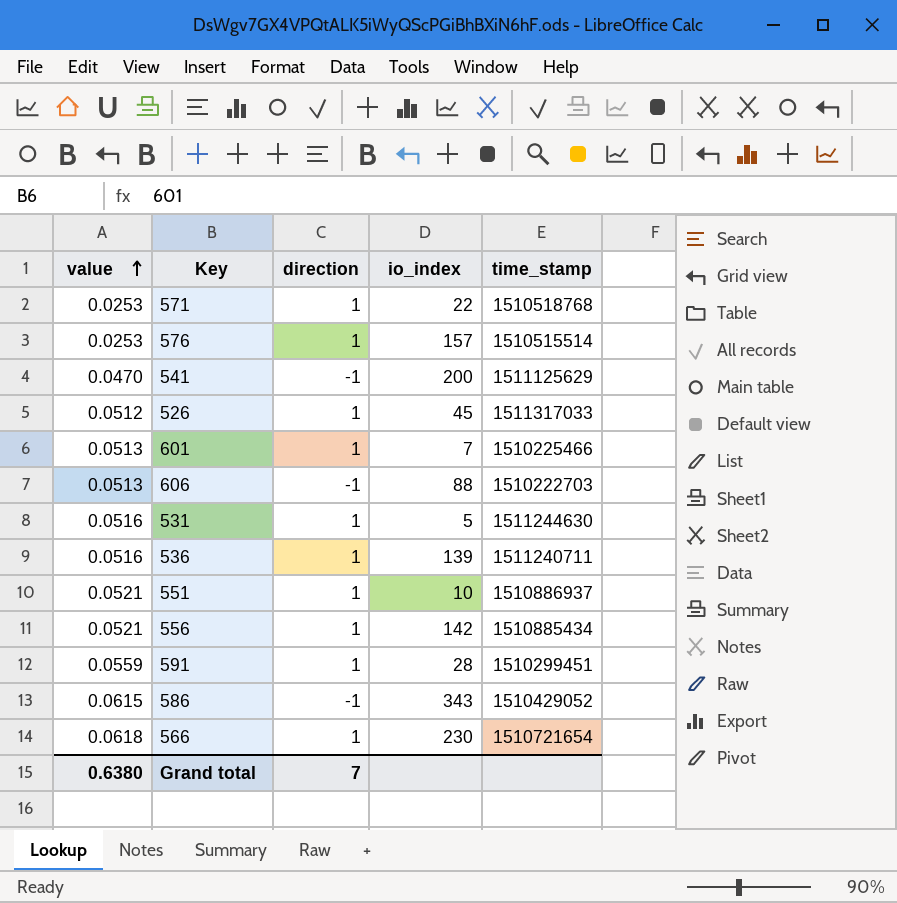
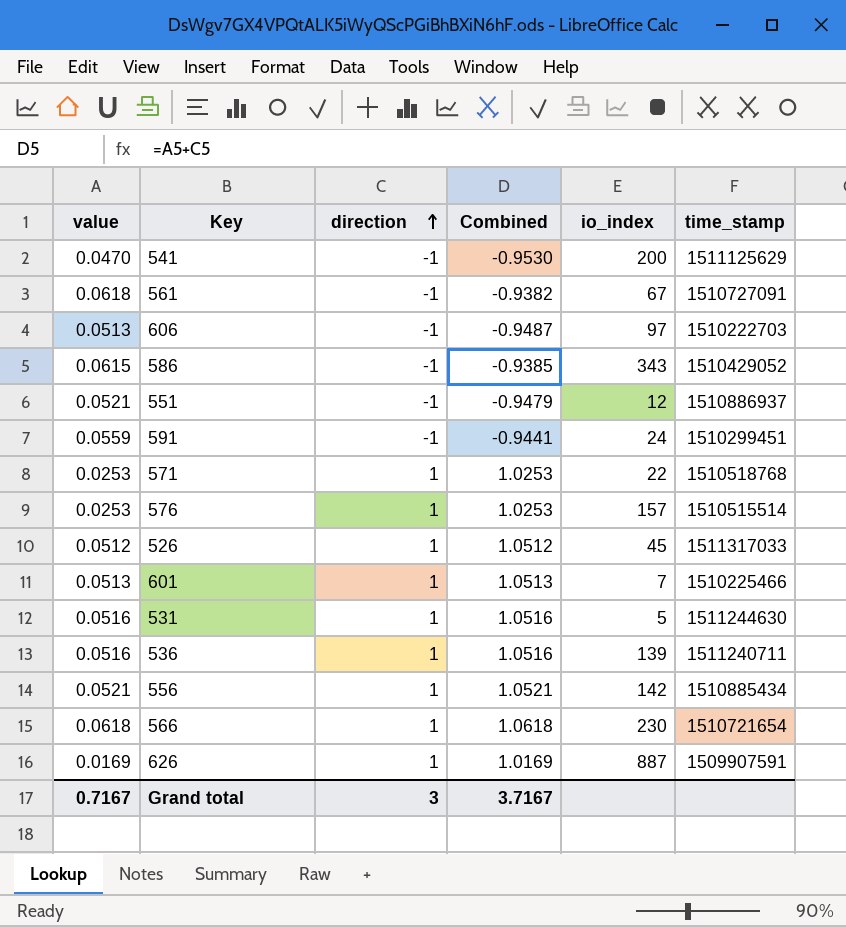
row order: value ascending -> direction ascending
column Combined | formula: none -> [value] + [direction]
row 561: none -> 0.0618 | -1 | -0.9382 | 67 | 1510727091
606 | io_index: 88 -> 97
551 | direction: 1 -> -1
551 | io_index: 10 -> 12
591 | direction: 1 -> -1
591 | io_index: 28 -> 24
row 626: none -> 0.0169 | 1 | 1.0169 | 887 | 1509907591
Grand total | value: 0.6380 -> 0.7167
Grand total | direction: 7 -> 3

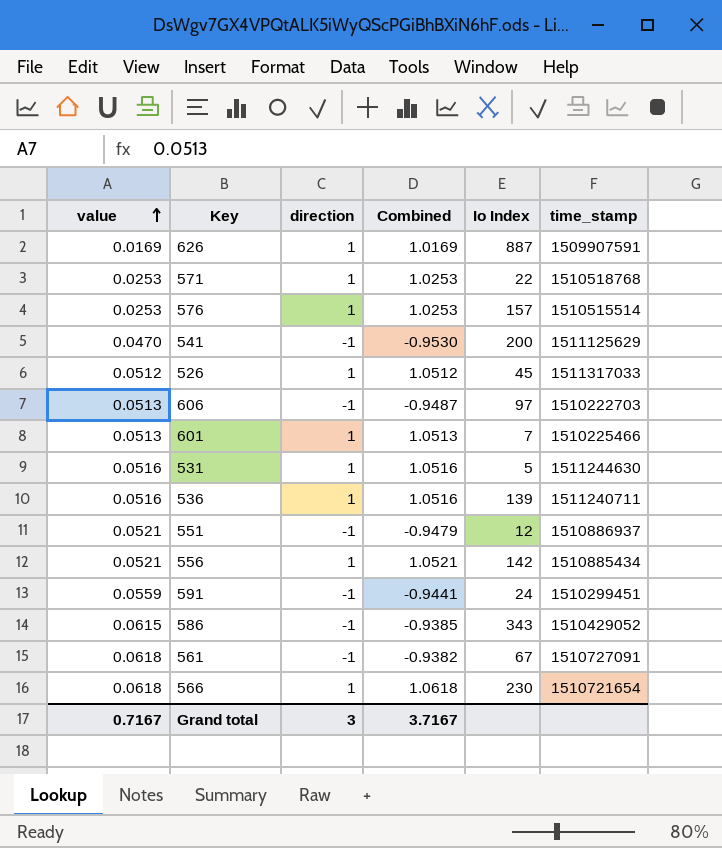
row order: direction ascending -> value ascending
column name: io_index -> Io Index

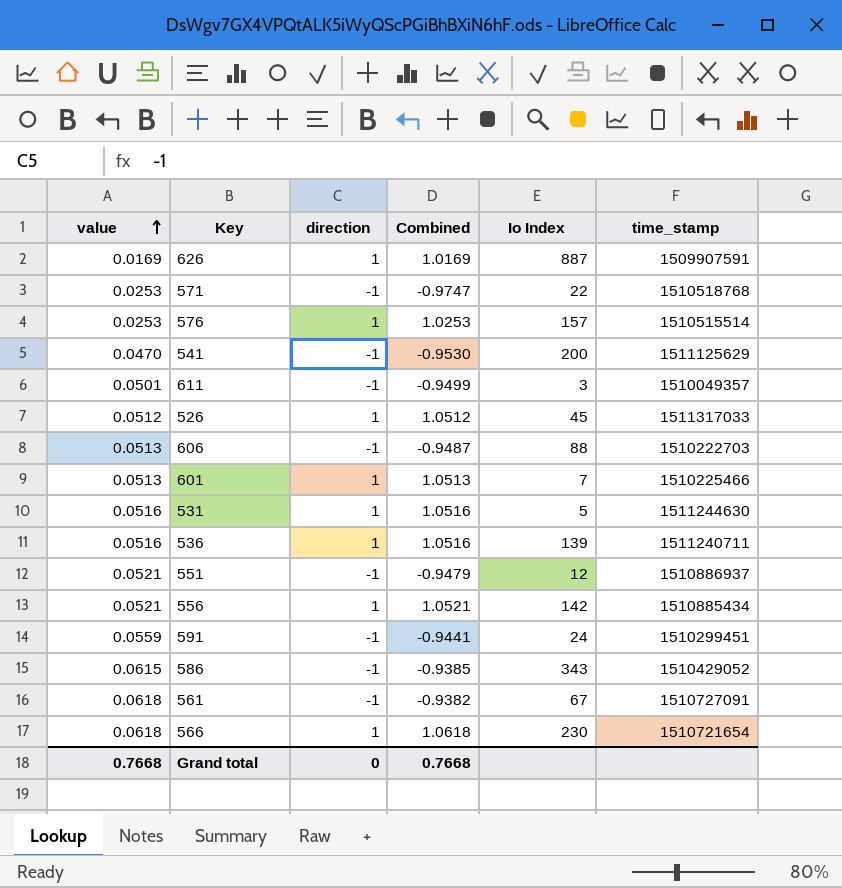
571 | direction: 1 -> -1
571 | Combined: 1.0253 -> -0.9747
row 611: none -> 0.0501 | -1 | -0.9499 | 3 | 1510049357
606 | Io Index: 97 -> 88
Grand total | value: 0.7167 -> 0.7668
Grand total | direction: 3 -> 0
Grand total | Combined: 3.7167 -> 0.7668

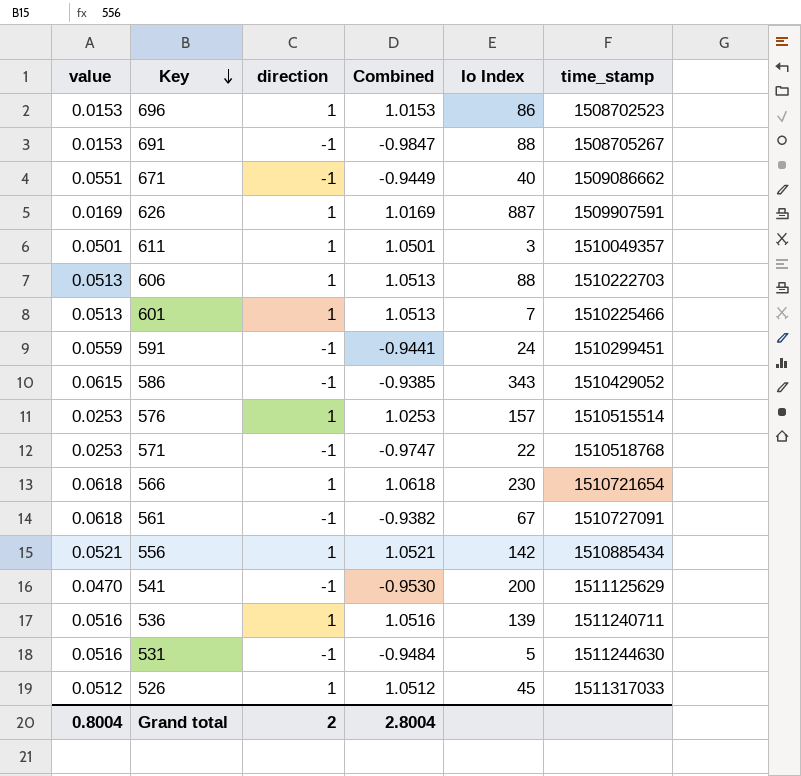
row order: value ascending -> Key descending
row 551: 0.0521 | -1 | -0.9479 | 12 | 1510886937 -> none
row 696: none -> 0.0153 | 1 | 1.0153 | 86 | 1508702523
row 691: none -> 0.0153 | -1 | -0.9847 | 88 | 1508705267
row 671: none -> 0.0551 | -1 | -0.9449 | 40 | 1509086662
611 | direction: -1 -> 1
611 | Combined: -0.9499 -> 1.0501
606 | direction: -1 -> 1
606 | Combined: -0.9487 -> 1.0513
531 | direction: 1 -> -1
531 | Combined: 1.0516 -> -0.9484
Grand total | value: 0.7668 -> 0.8004
Grand total | direction: 0 -> 2
Grand total | Combined: 0.7668 -> 2.8004

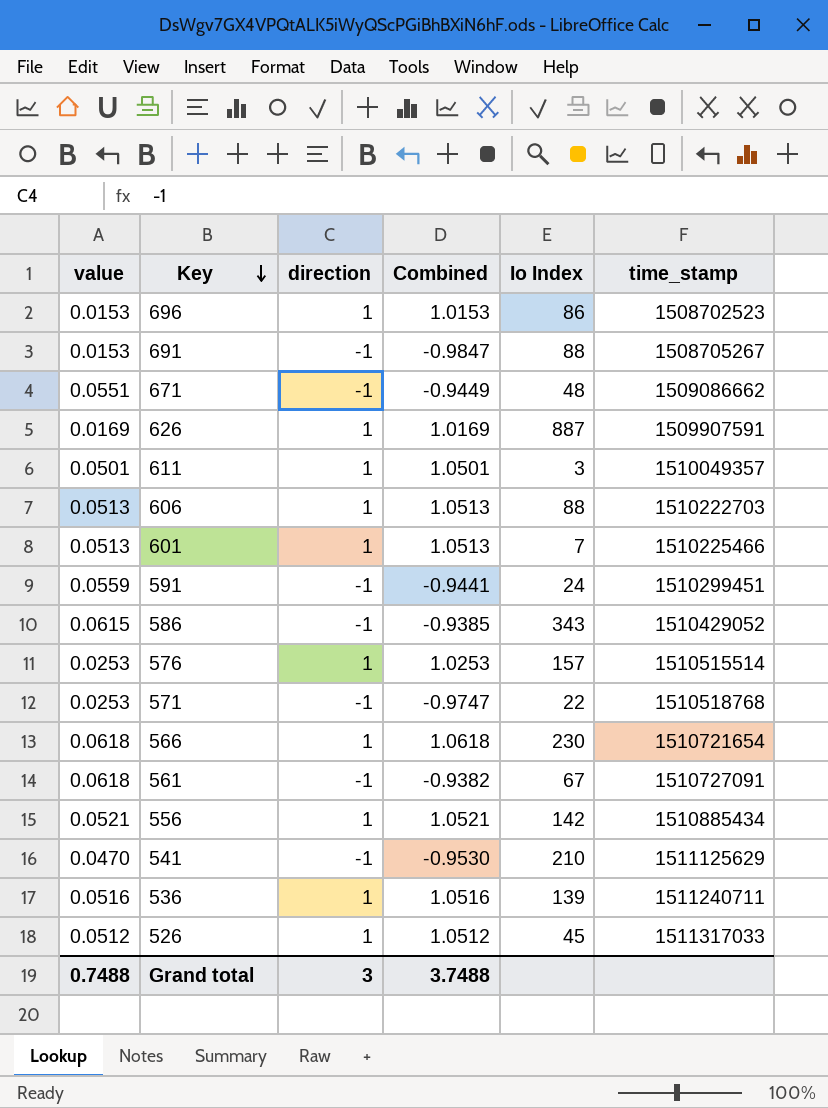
row 531: 0.0516 | -1 | -0.9484 | 5 | 1511244630 -> none
671 | Io Index: 40 -> 48
541 | Io Index: 200 -> 210
Grand total | value: 0.8004 -> 0.7488
Grand total | direction: 2 -> 3
Grand total | Combined: 2.8004 -> 3.7488

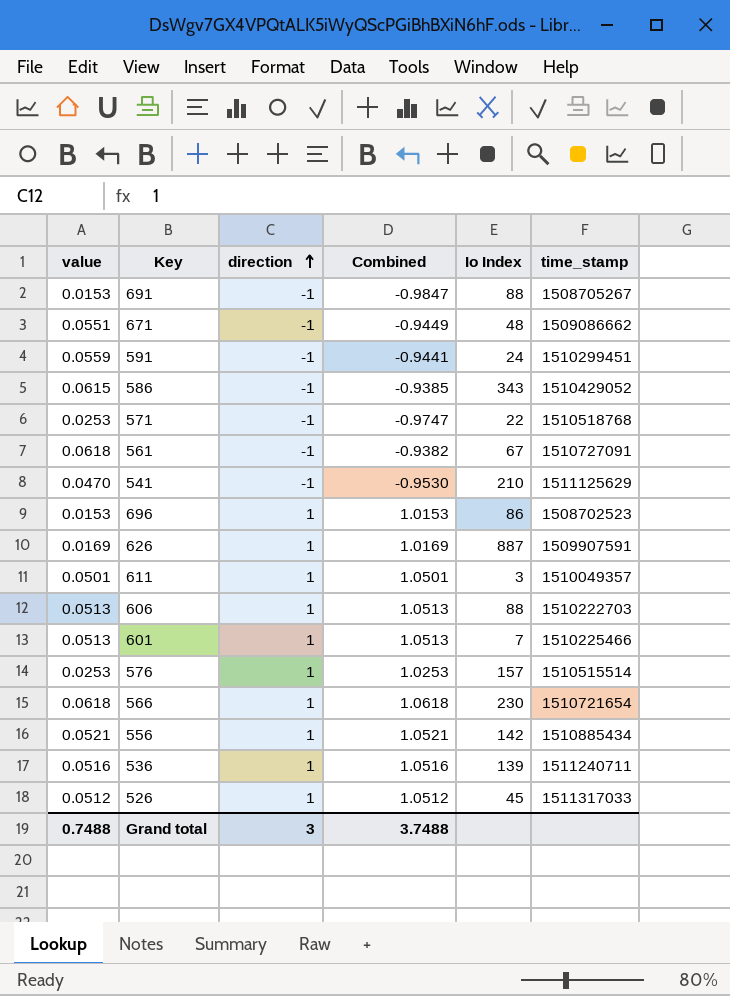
row order: Key descending -> direction ascending

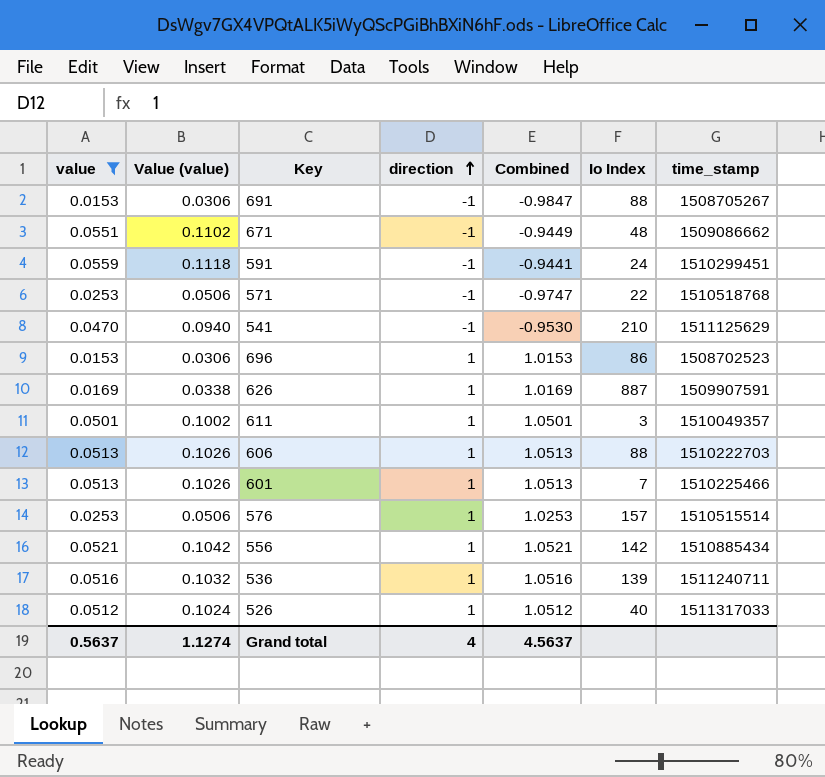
filter: none -> value <= 0.0559
column Value (value) | formula: none -> [value] * 2
526 | Io Index: 45 -> 40
Grand total | value: 0.7488 -> 0.5637
Grand total | direction: 3 -> 4
Grand total | Combined: 3.7488 -> 4.5637

